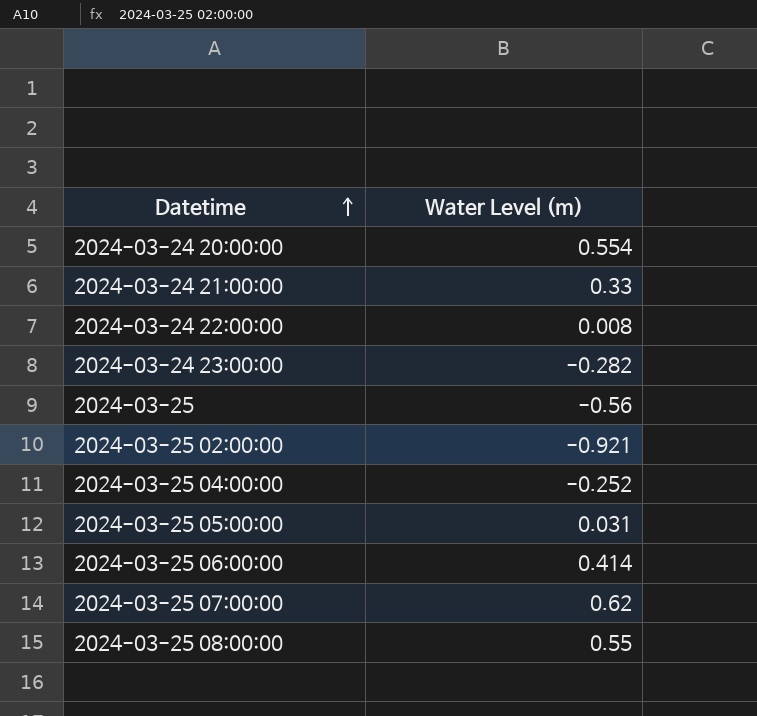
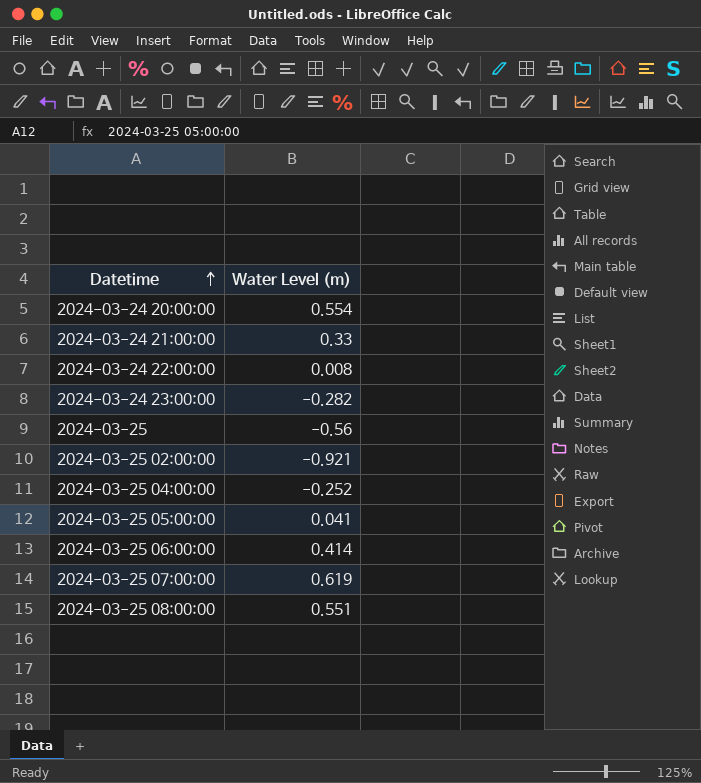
2024-03-25 05:00:00 | Water Level (m): 0.031 -> 0.041
2024-03-25 07:00:00 | Water Level (m): 0.62 -> 0.619
2024-03-25 08:00:00 | Water Level (m): 0.55 -> 0.551

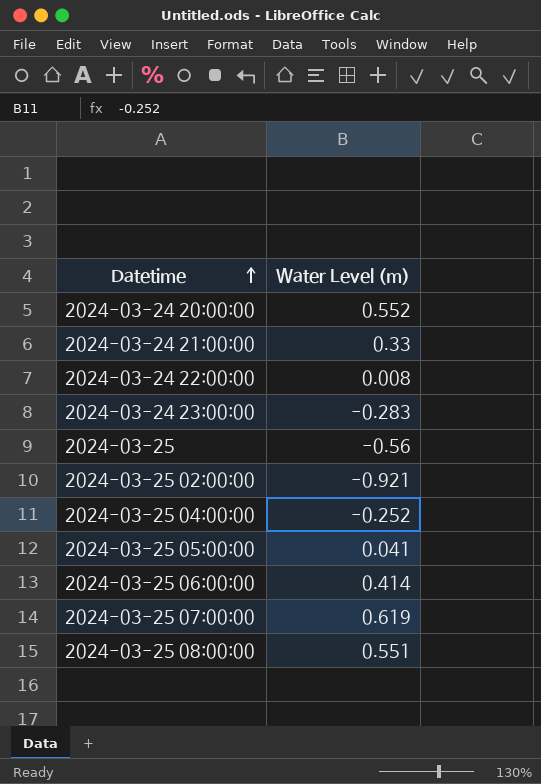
2024-03-24 20:00:00 | Water Level (m): 0.554 -> 0.552
2024-03-24 23:00:00 | Water Level (m): -0.282 -> -0.283

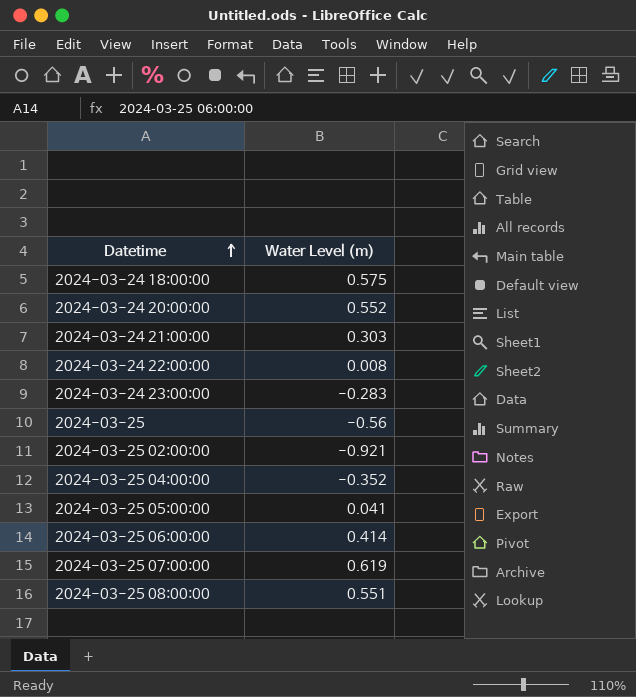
row 2024-03-24 18:00:00: none -> 0.575
2024-03-24 21:00:00 | Water Level (m): 0.33 -> 0.303
2024-03-25 04:00:00 | Water Level (m): -0.252 -> -0.352

